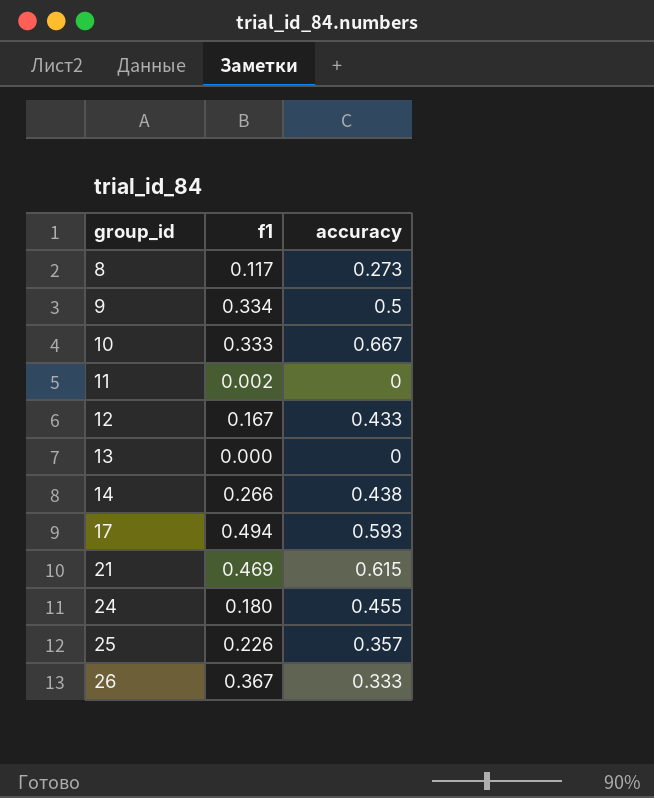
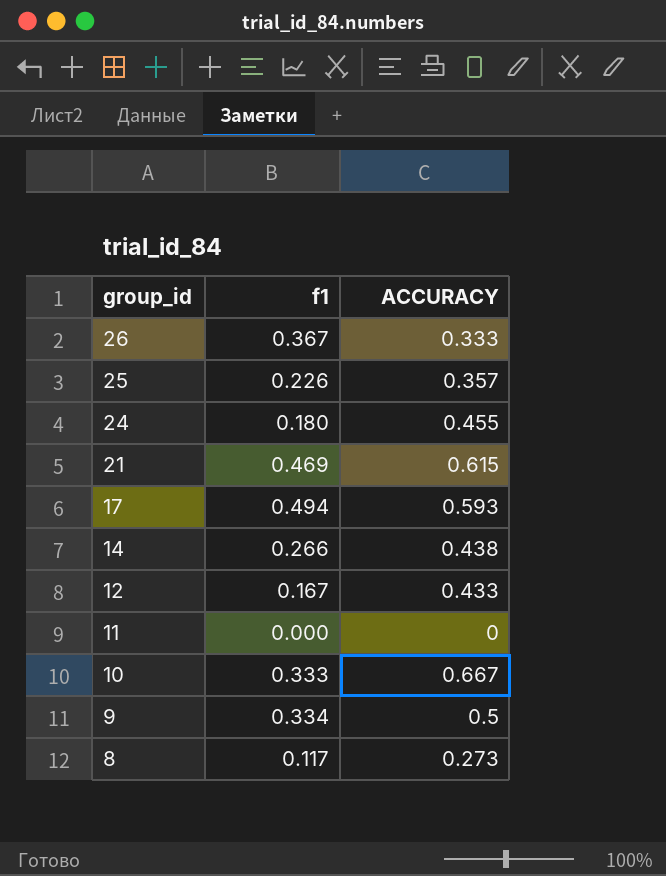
row order: group_id ascending -> group_id descending
column name: accuracy -> ACCURACY
row 13: 0.000 | 0 -> none
11 | f1: 0.002 -> 0.000

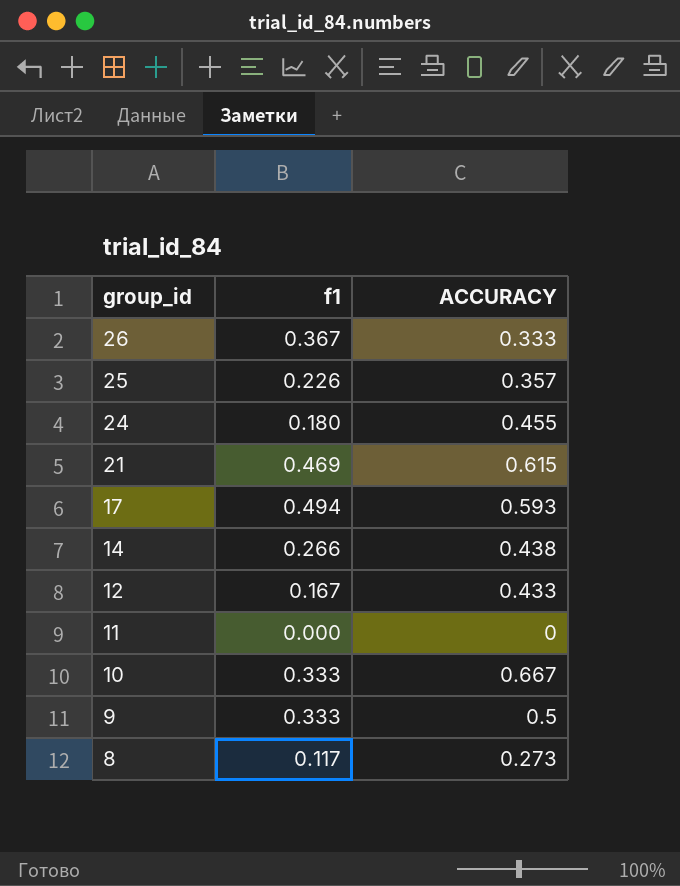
9 | f1: 0.334 -> 0.333

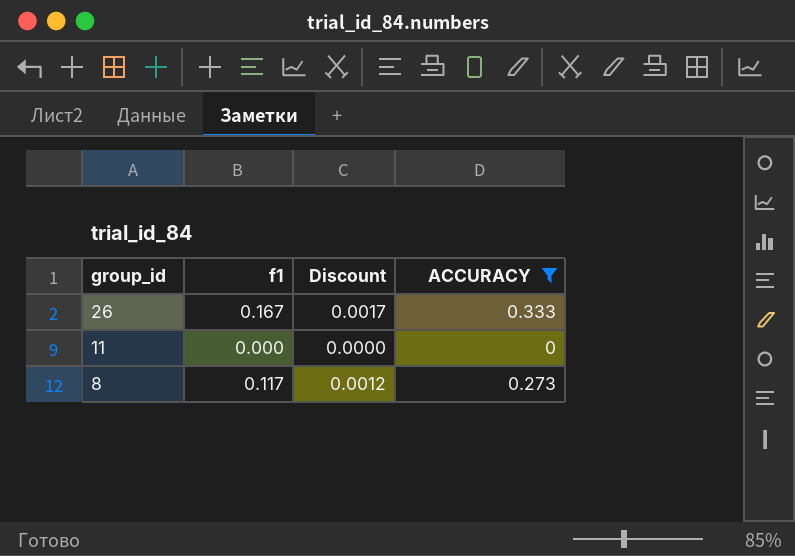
filter: none -> ACCURACY <= 0.333
column Discount | formula: none -> [f1] * 0.01
26 | f1: 0.367 -> 0.167

